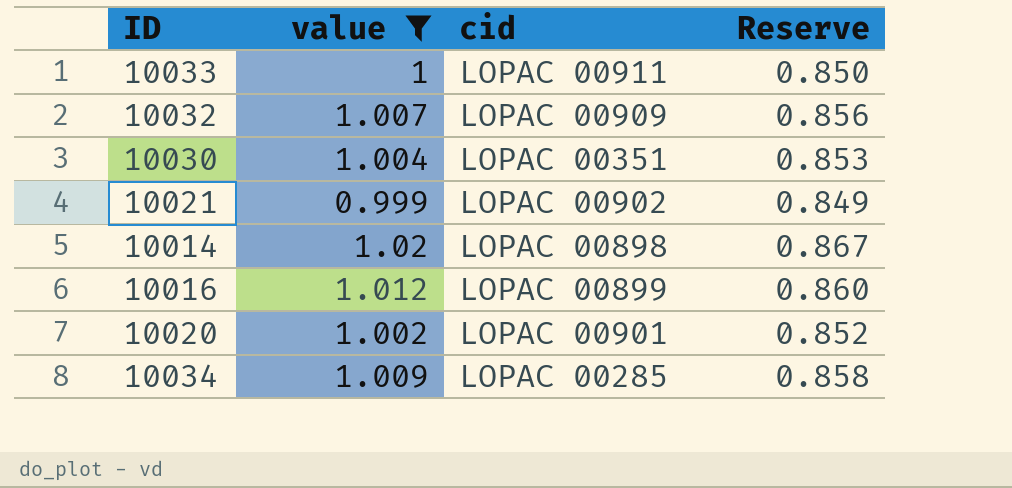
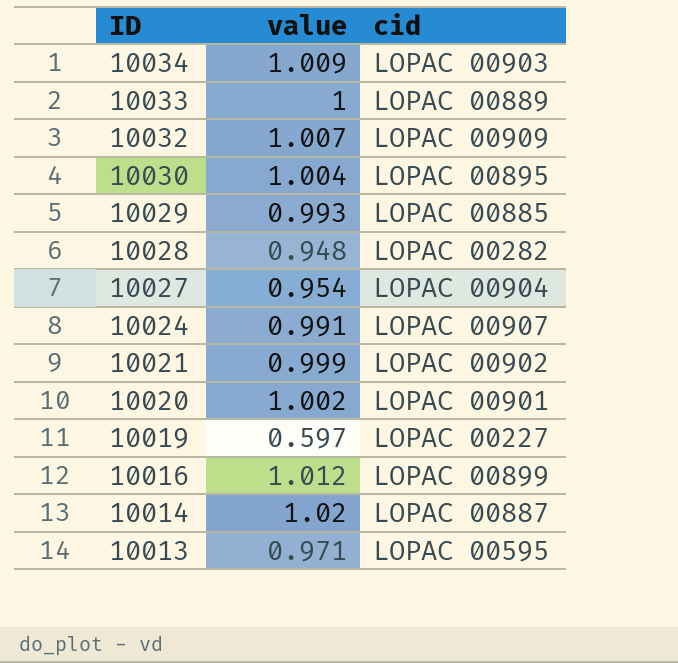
filter: value >= 0.999 -> none
row order: none -> ID descending
column Reserve | formula: [value] * 0.85 -> none
10034 | cid: LOPAC 00285 -> LOPAC 00903
10033 | cid: LOPAC 00911 -> LOPAC 00889
10030 | cid: LOPAC 00351 -> LOPAC 00895
10014 | cid: LOPAC 00898 -> LOPAC 00887

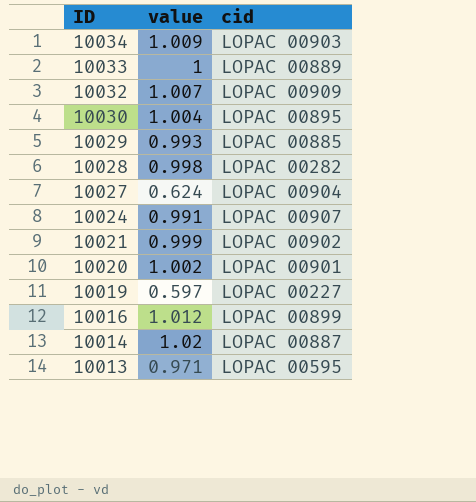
10028 | value: 0.948 -> 0.998
10027 | value: 0.954 -> 0.624

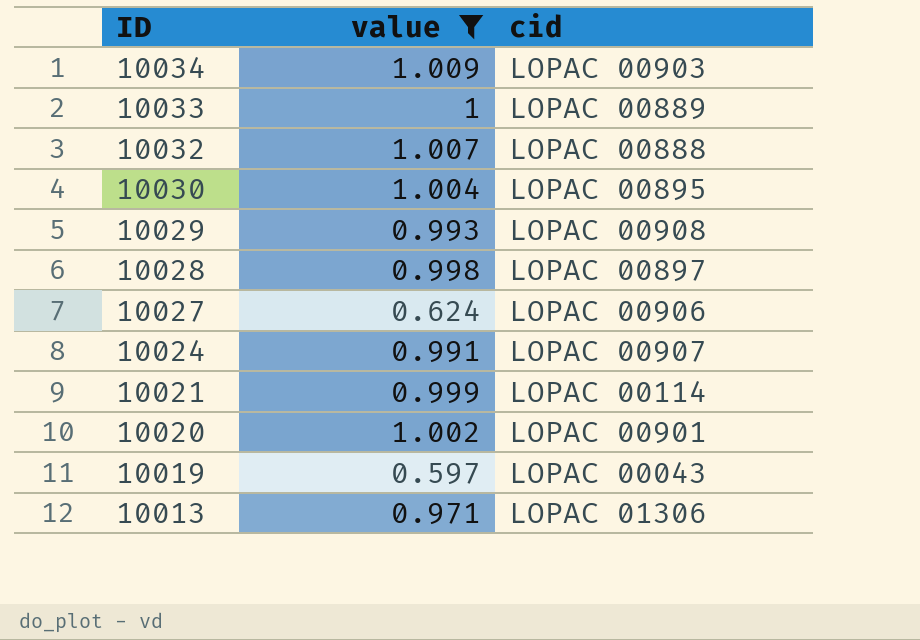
filter: none -> value <= 1.009
10032 | cid: LOPAC 00909 -> LOPAC 00888
10029 | cid: LOPAC 00885 -> LOPAC 00908
10028 | cid: LOPAC 00282 -> LOPAC 00897
10027 | cid: LOPAC 00904 -> LOPAC 00906
10021 | cid: LOPAC 00902 -> LOPAC 00114
10019 | cid: LOPAC 00227 -> LOPAC 00043
10013 | cid: LOPAC 00595 -> LOPAC 01306

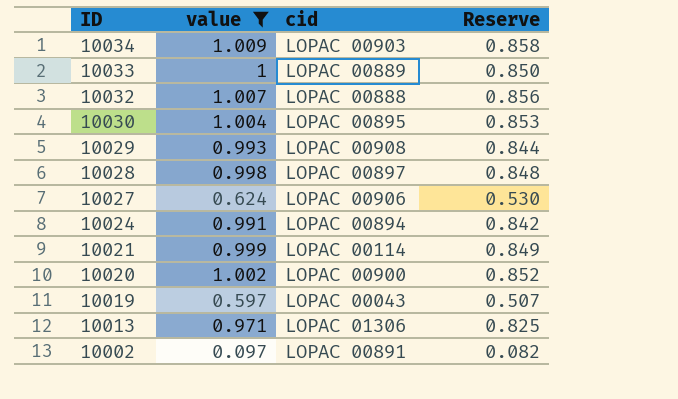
column Reserve | formula: none -> [value] * 0.85
10024 | cid: LOPAC 00907 -> LOPAC 00894
10020 | cid: LOPAC 00901 -> LOPAC 00900
row 10002: none -> 0.097 | LOPAC 00891 | 0.082

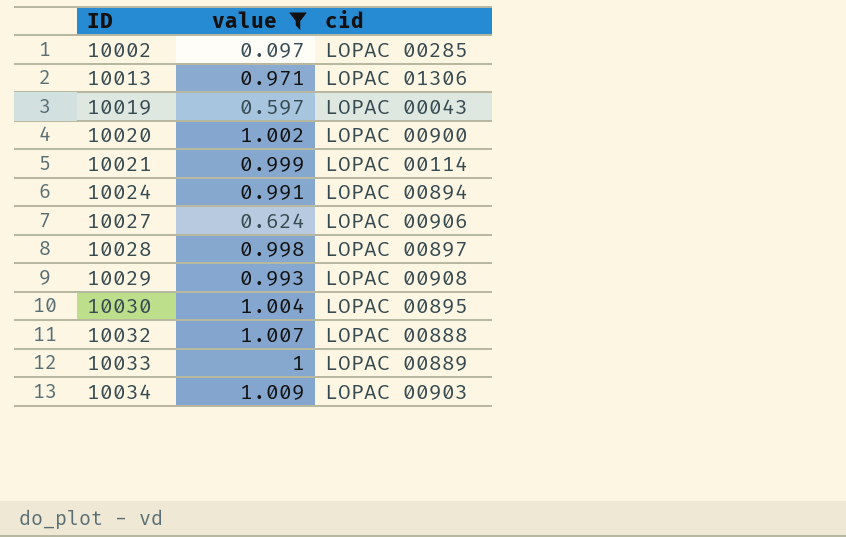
row order: ID descending -> ID ascending
column Reserve | formula: [value] * 0.85 -> none
10002 | cid: LOPAC 00891 -> LOPAC 00285

